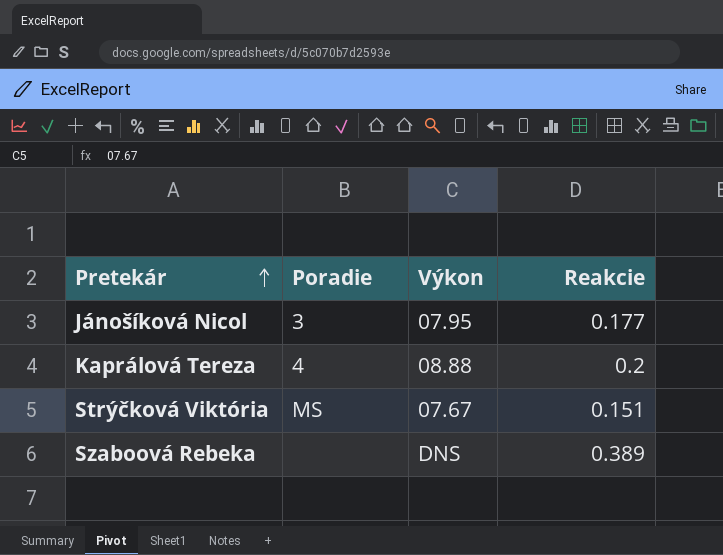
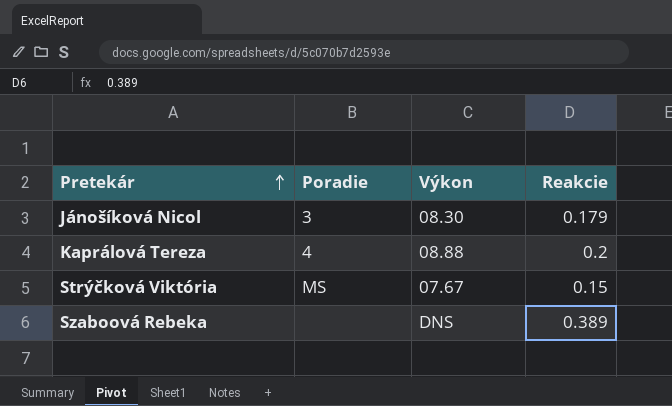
Jánošíková Nicol | Výkon: 07.95 -> 08.30
Jánošíková Nicol | Reakcie: 0.177 -> 0.179
Strýčková Viktória | Reakcie: 0.151 -> 0.15

